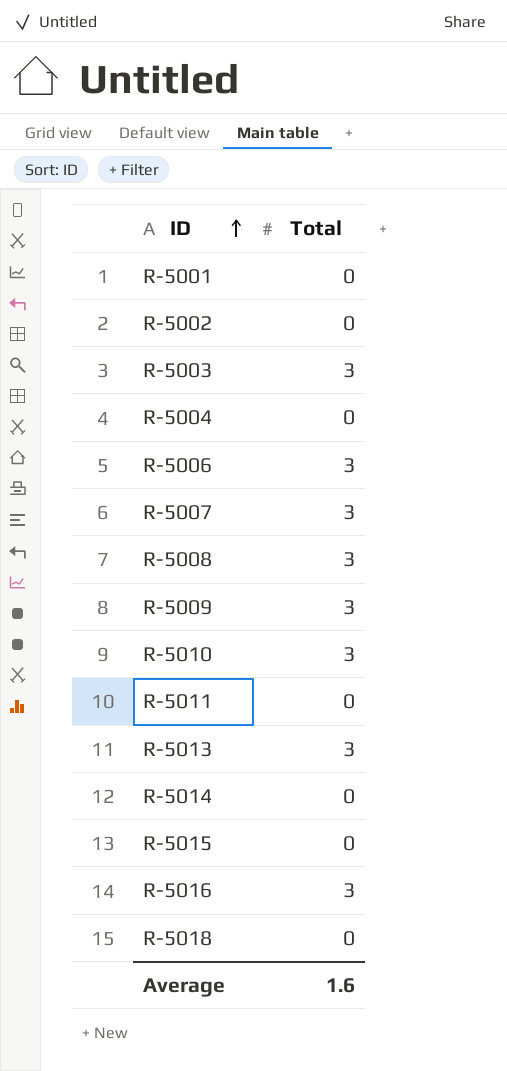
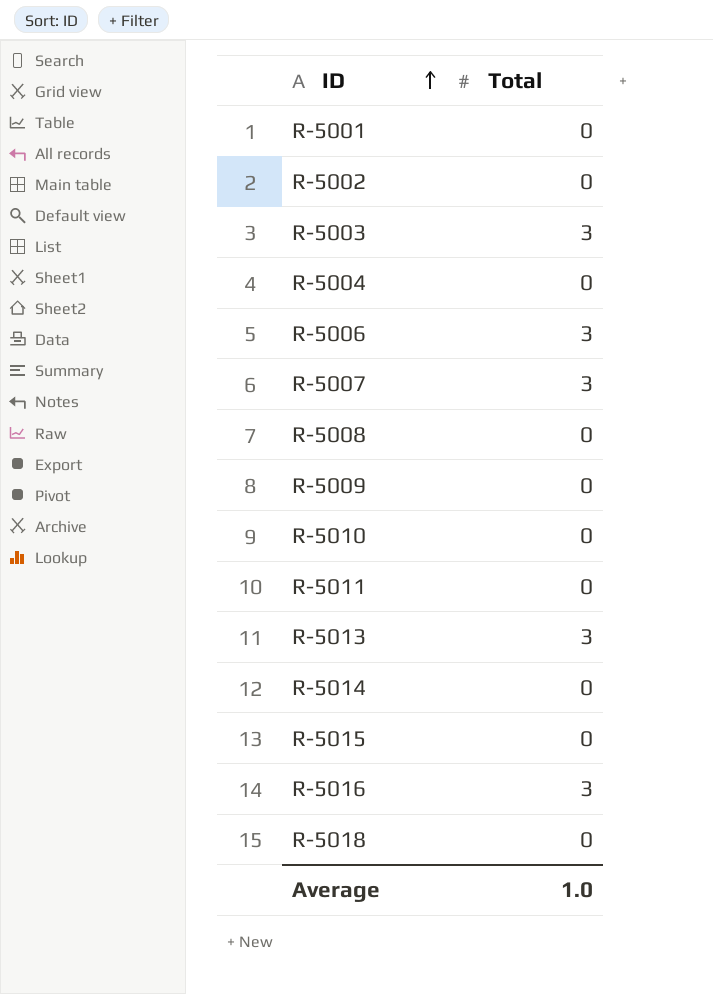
R-5008 | Total: 3 -> 0
R-5009 | Total: 3 -> 0
R-5010 | Total: 3 -> 0
Average | Total: 1.6 -> 1.0

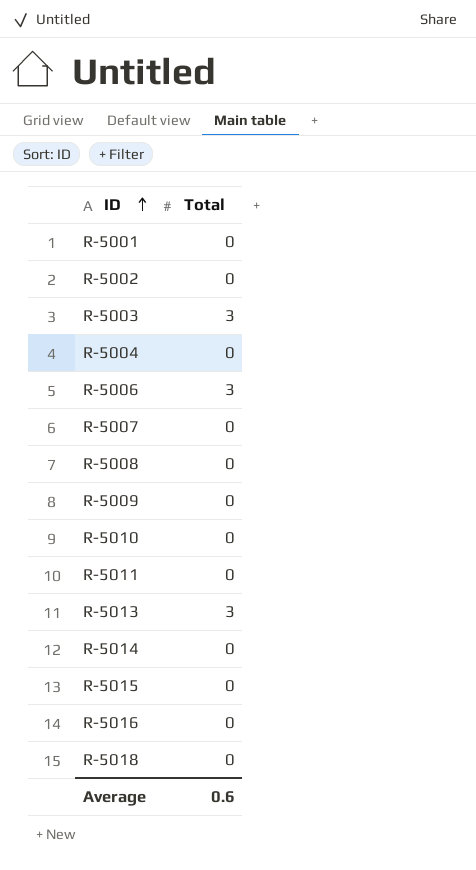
R-5007 | Total: 3 -> 0
R-5016 | Total: 3 -> 0
Average | Total: 1.0 -> 0.6

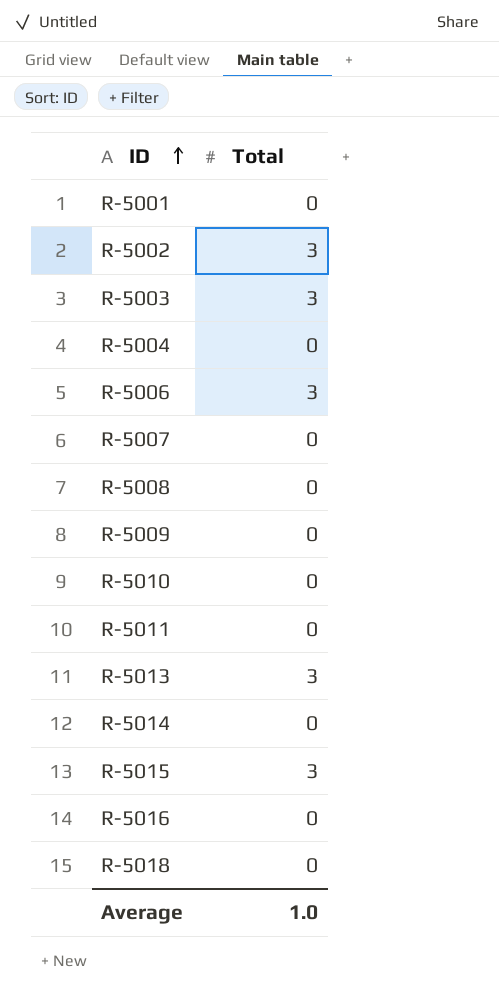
R-5002 | Total: 0 -> 3
R-5015 | Total: 0 -> 3
Average | Total: 0.6 -> 1.0

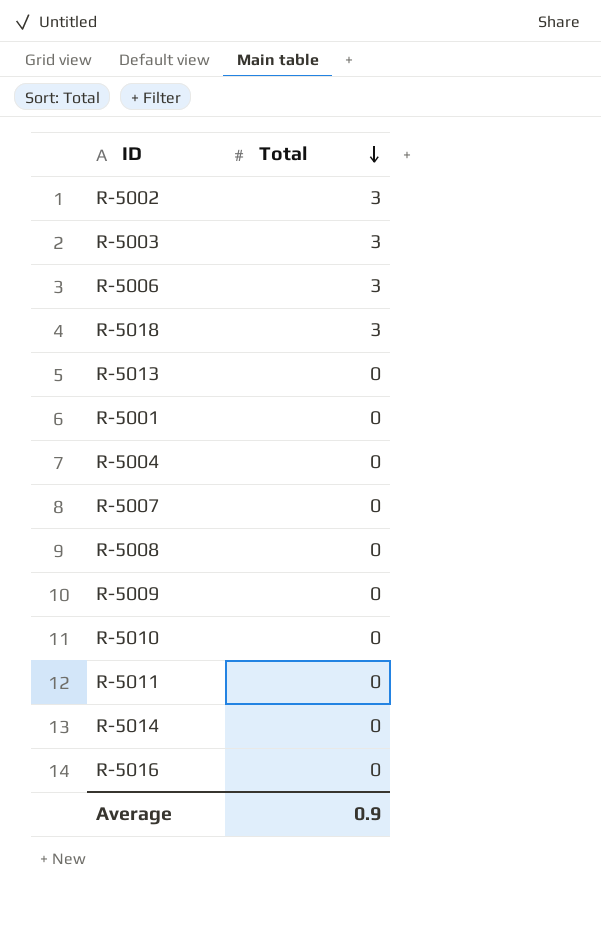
row order: ID ascending -> Total descending
row R-5015: 3 -> none
R-5018 | Total: 0 -> 3
R-5013 | Total: 3 -> 0
Average | Total: 1.0 -> 0.9

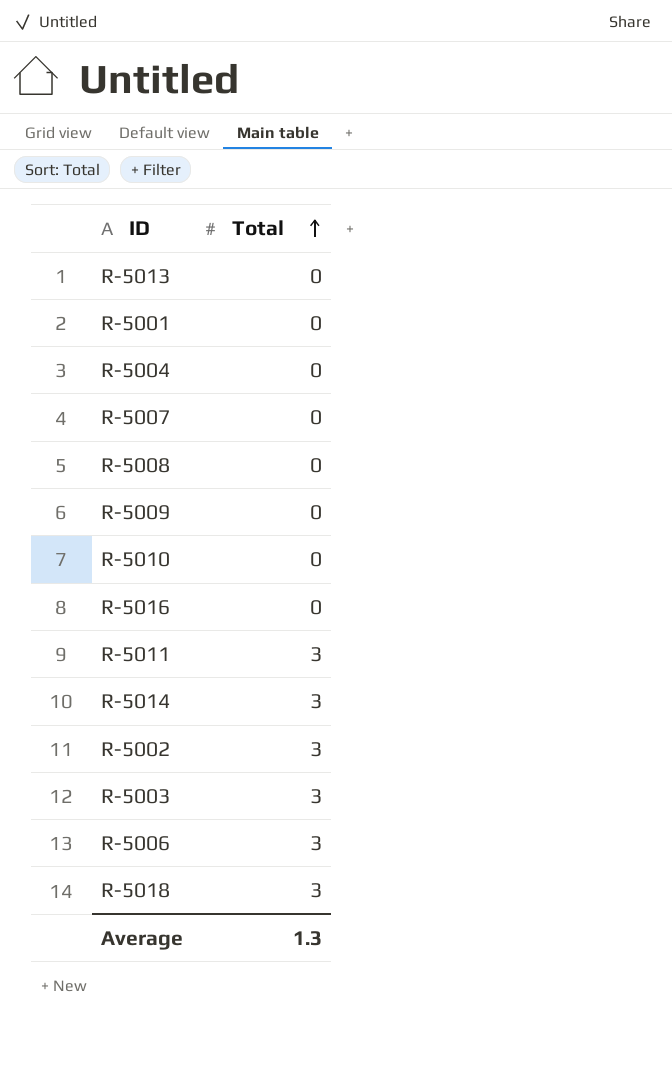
row order: Total descending -> Total ascending
R-5011 | Total: 0 -> 3
R-5014 | Total: 0 -> 3
Average | Total: 0.9 -> 1.3

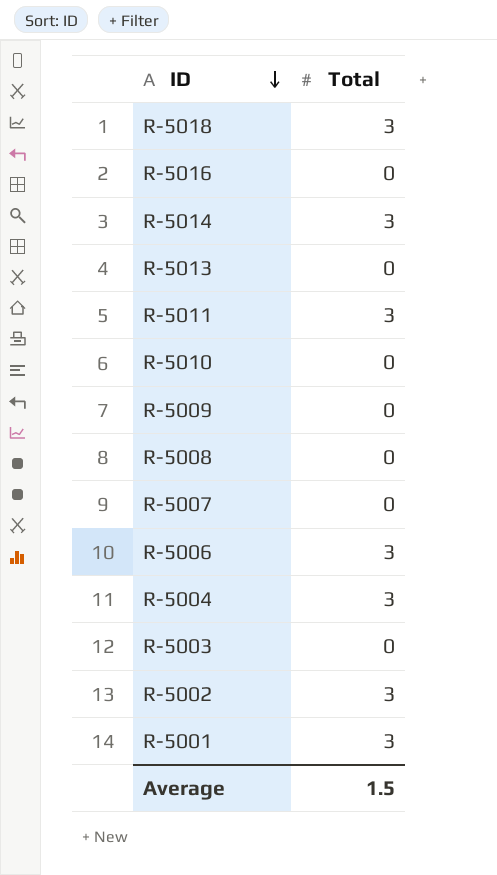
row order: Total ascending -> ID descending
R-5004 | Total: 0 -> 3
R-5003 | Total: 3 -> 0
R-5001 | Total: 0 -> 3
Average | Total: 1.3 -> 1.5

